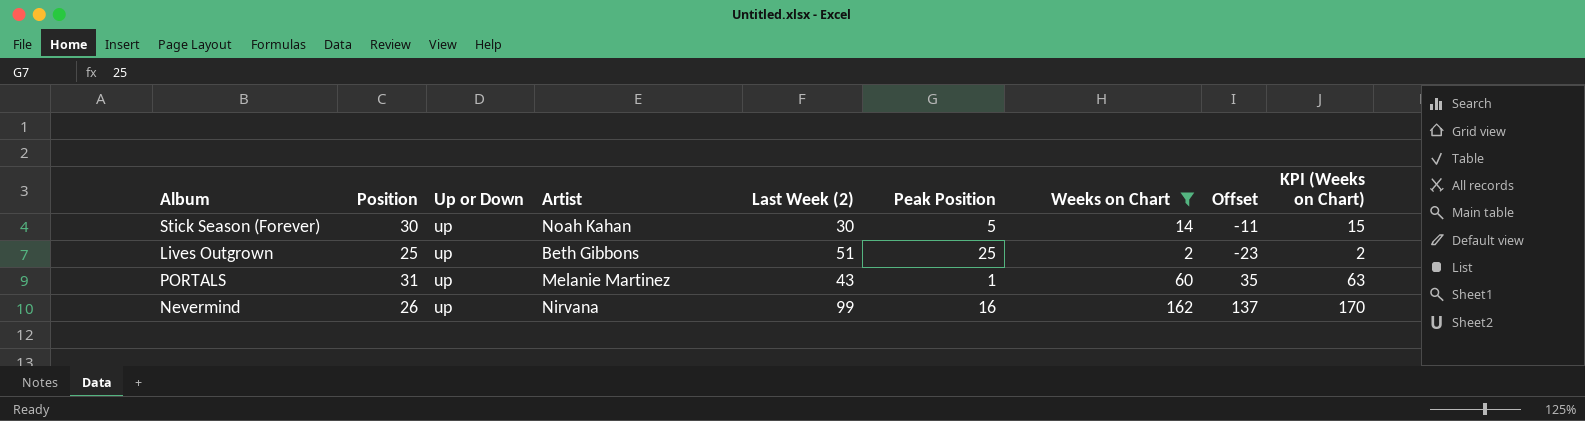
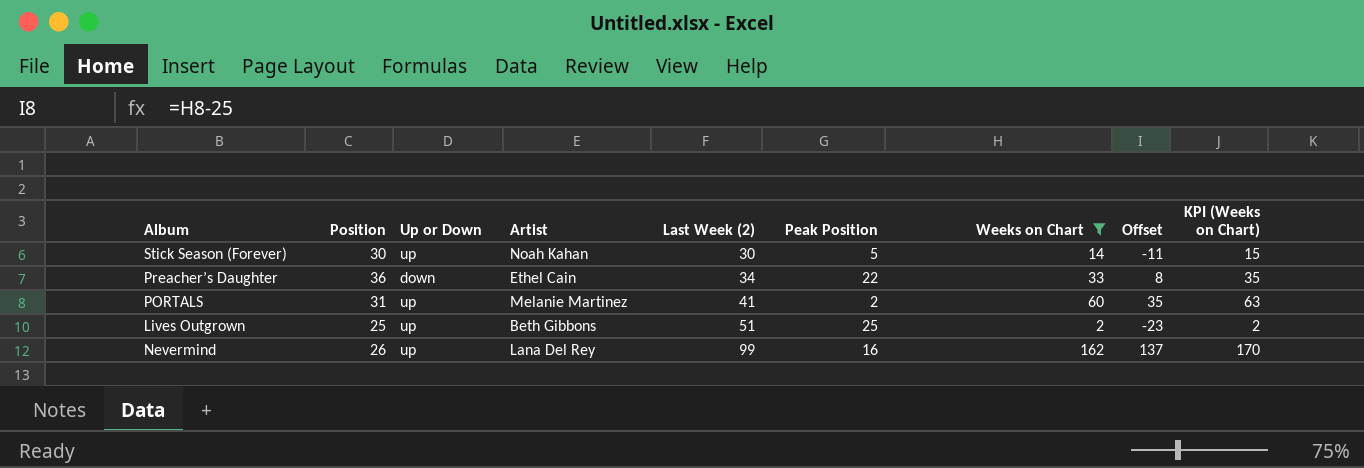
row order: none -> Last Week (2) ascending
row Preacher’s Daughter: none -> 36 | down | Ethel Cain | 34 | 22 | 33 | 8 | 35
PORTALS | Last Week (2): 43 -> 41
PORTALS | Peak Position: 1 -> 2
Nevermind | Artist: Nirvana -> Lana Del Rey

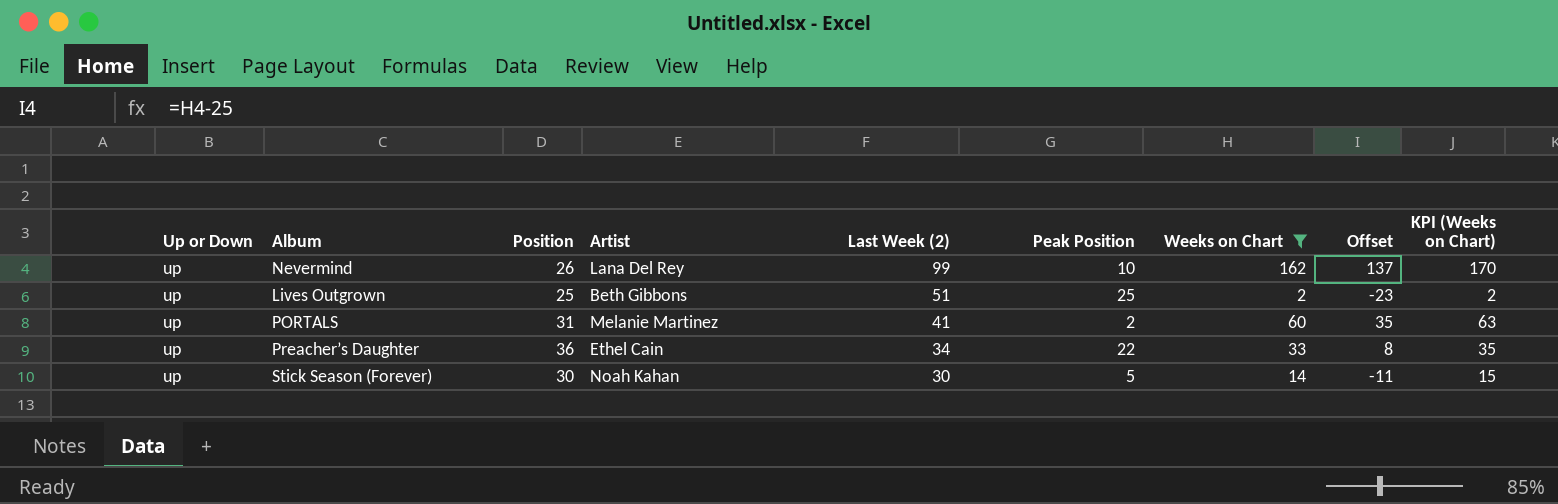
row order: Last Week (2) ascending -> Last Week (2) descending
column Up or Down | position: 3 -> 1
Nevermind | Peak Position: 16 -> 10
Preacher’s Daughter | Up or Down: down -> up

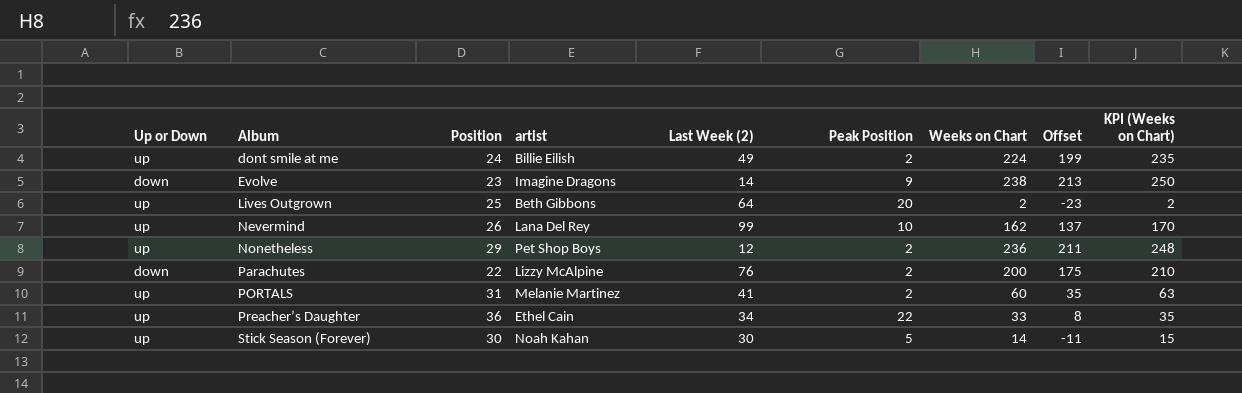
filter: Weeks on Chart <= 162 -> none
row order: Last Week (2) descending -> Album ascending
column name: Artist -> artist
Lives Outgrown | Last Week (2): 51 -> 64
Lives Outgrown | Peak Position: 25 -> 20

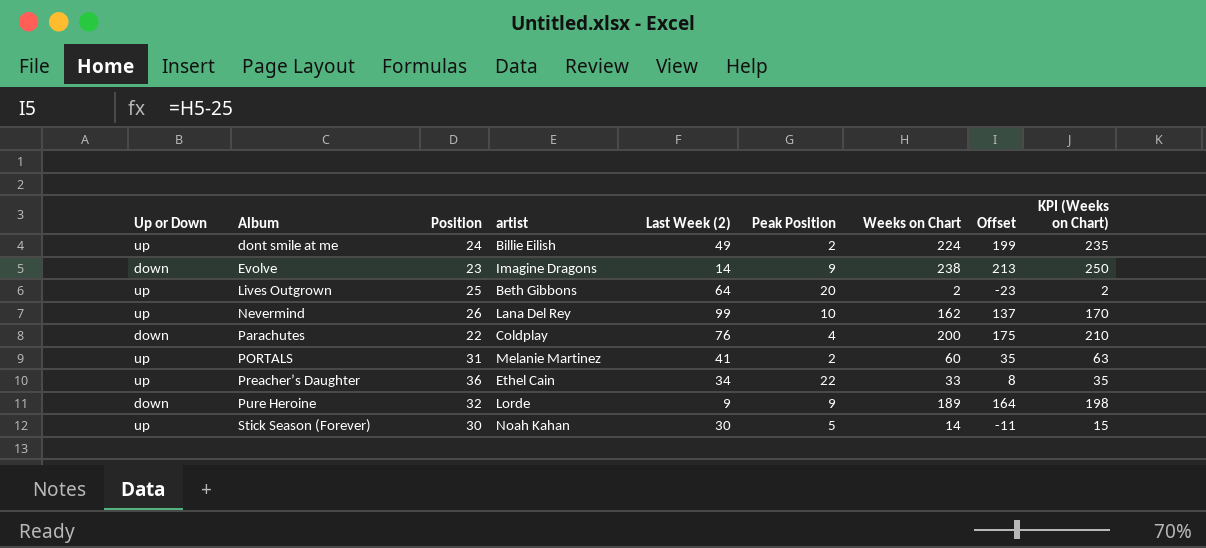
row Nonetheless: up | 29 | Pet Shop Boys | 12 | 2 | 236 | 211 | 248 -> none
Parachutes | artist: Lizzy McAlpine -> Coldplay
Parachutes | Peak Position: 2 -> 4
row Pure Heroine: none -> down | 32 | Lorde | 9 | 9 | 189 | 164 | 198

